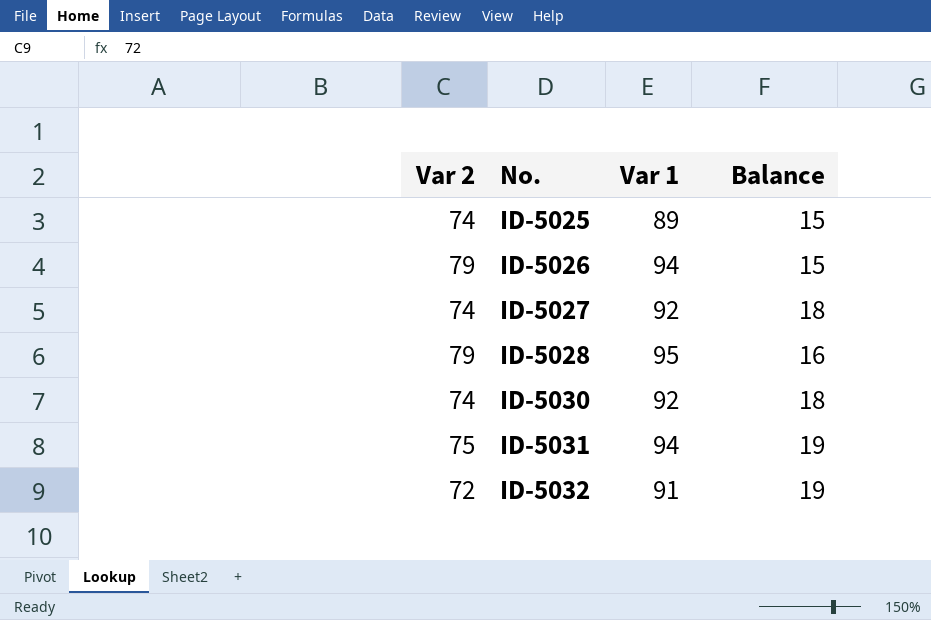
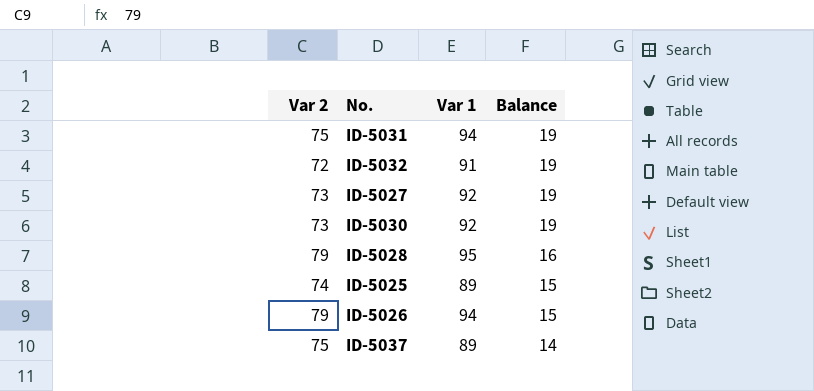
row order: No. ascending -> Balance descending
ID-5027 | Var 2: 74 -> 73
ID-5027 | Balance: 18 -> 19
ID-5030 | Var 2: 74 -> 73
ID-5030 | Balance: 18 -> 19
row ID-5037: none -> 75 | 89 | 14

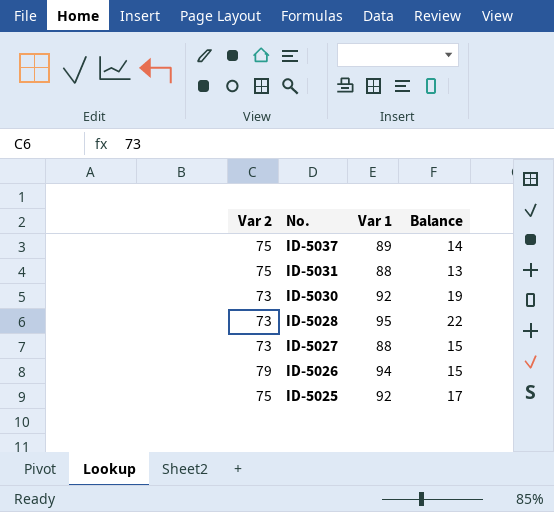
row order: Balance descending -> No. descending
row ID-5032: 72 | 91 | 19 -> none
ID-5031 | Var 1: 94 -> 88
ID-5031 | Balance: 19 -> 13
ID-5028 | Var 2: 79 -> 73
ID-5028 | Balance: 16 -> 22
ID-5027 | Var 1: 92 -> 88
ID-5027 | Balance: 19 -> 15
ID-5025 | Var 2: 74 -> 75
ID-5025 | Var 1: 89 -> 92
ID-5025 | Balance: 15 -> 17

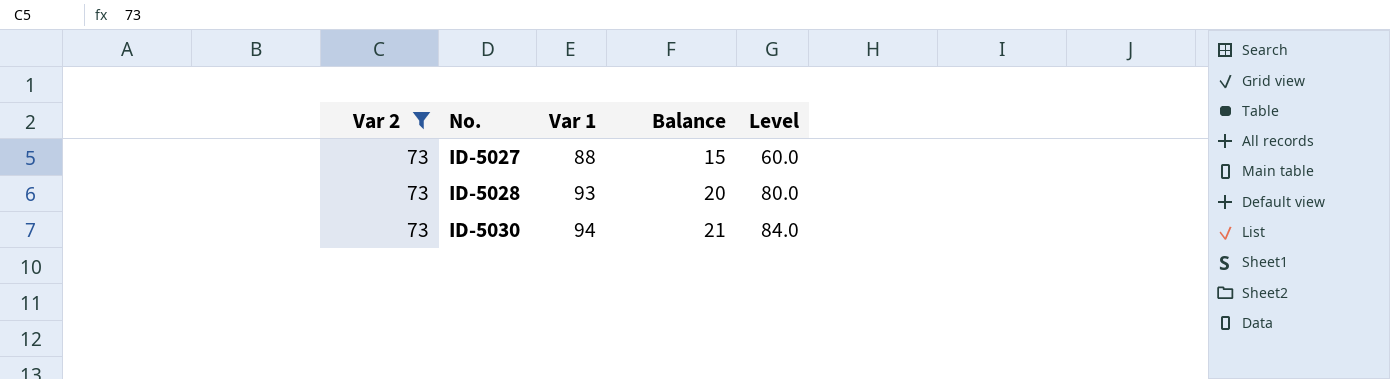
filter: none -> Var 2 = 73
row order: No. descending -> No. ascending
column Level | formula: none -> [Balance] * 4
ID-5028 | Var 1: 95 -> 93
ID-5028 | Balance: 22 -> 20
ID-5030 | Var 1: 92 -> 94
ID-5030 | Balance: 19 -> 21

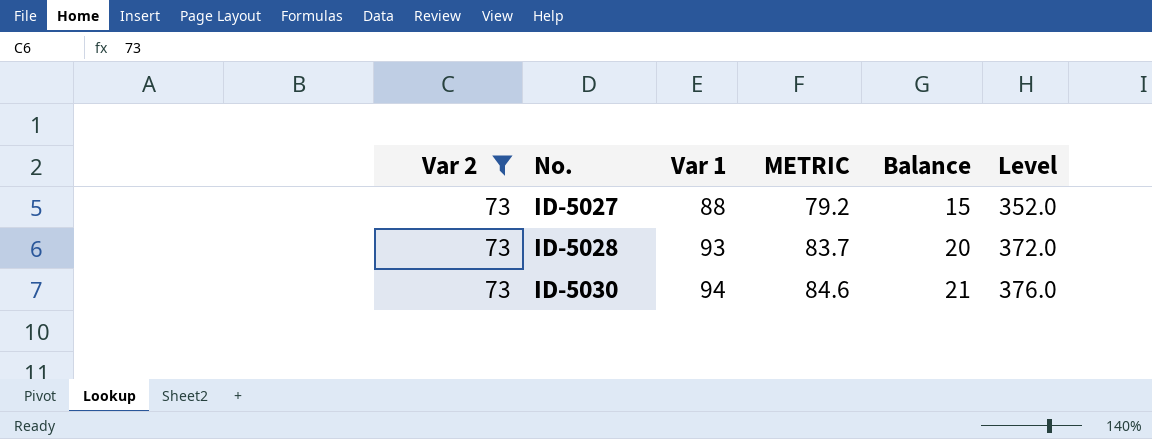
column METRIC | formula: none -> [Var 1] * 0.9
column Level | formula: [Balance] * 4 -> [Var 1] * 4

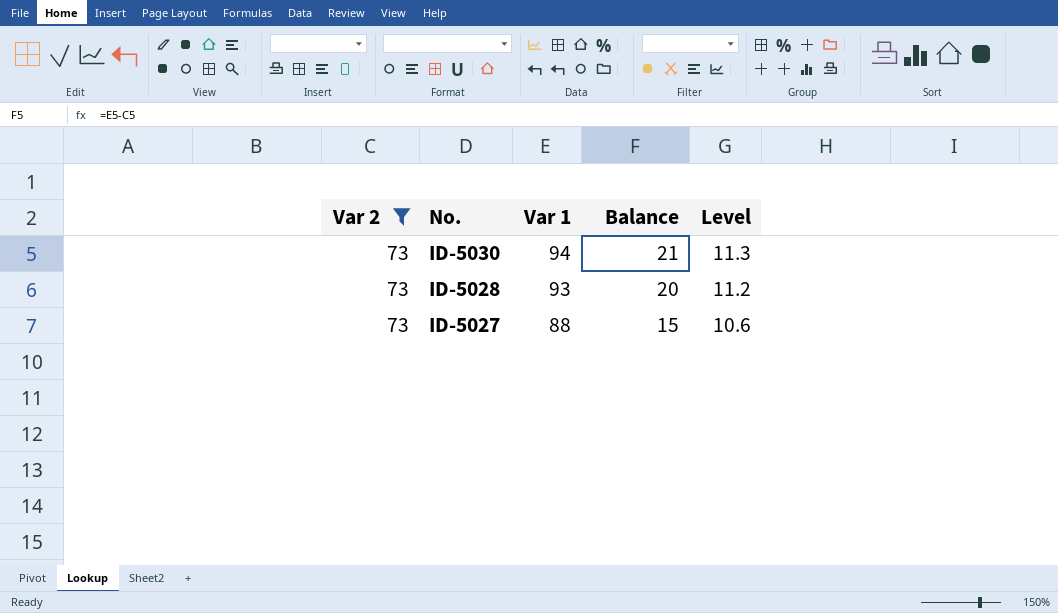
row order: No. ascending -> No. descending
column METRIC | formula: [Var 1] * 0.9 -> none
column Level | formula: [Var 1] * 4 -> [Var 1] * 0.12

